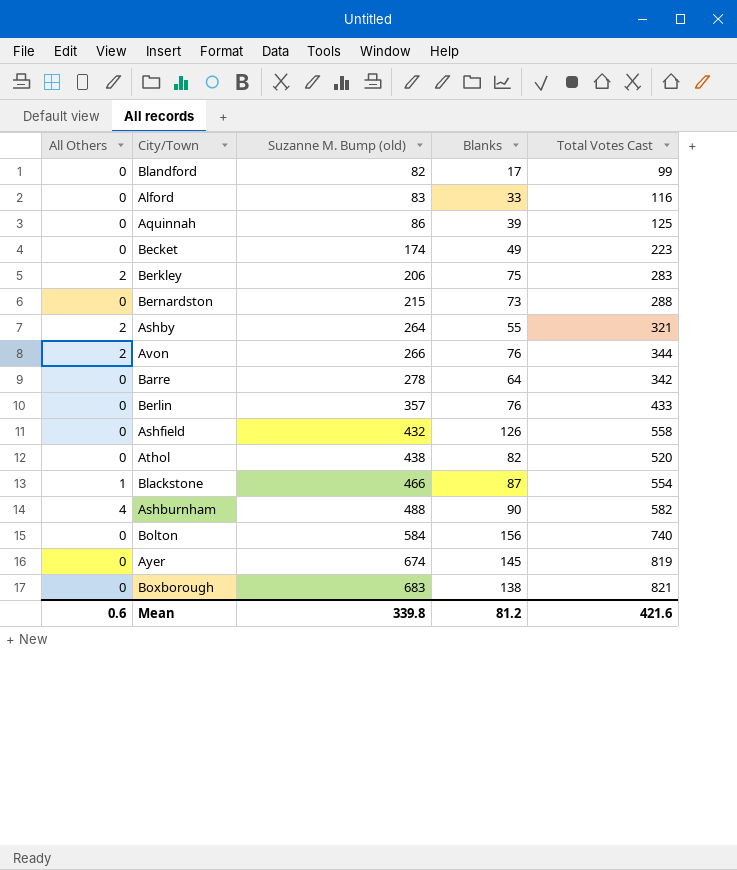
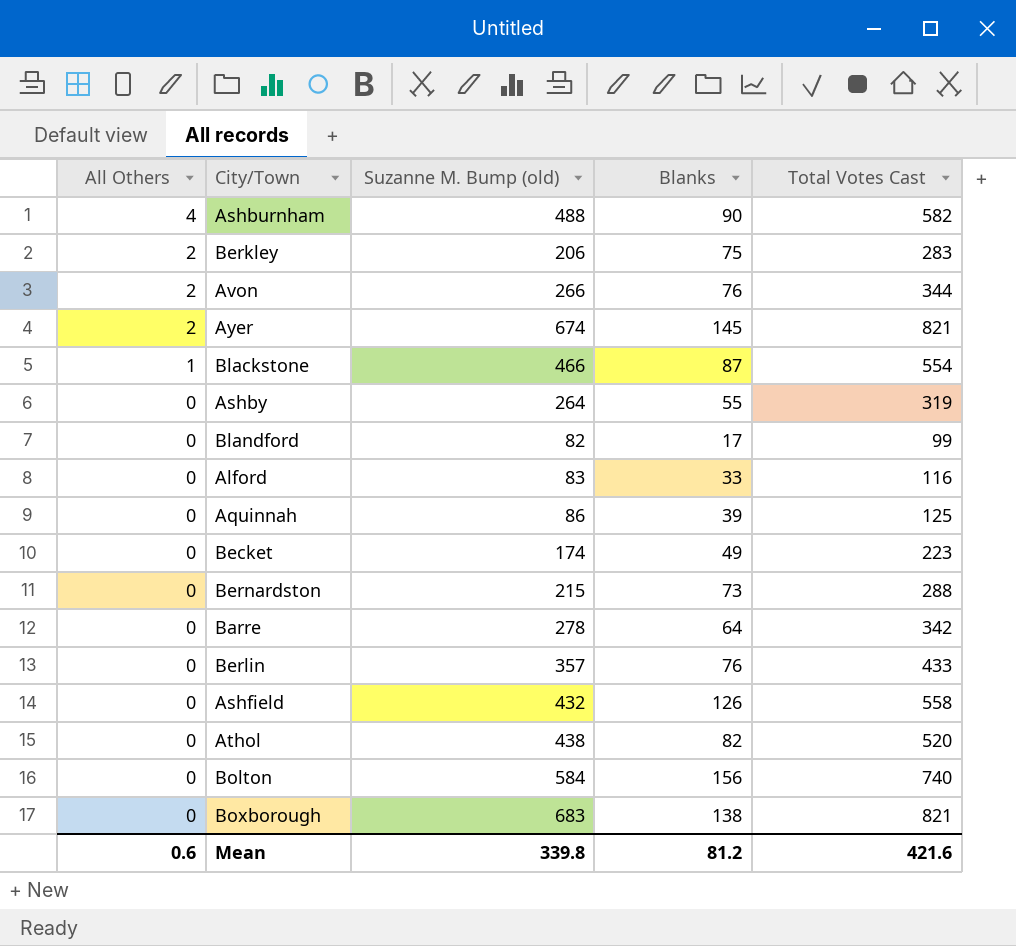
row order: Suzanne M. Bump (old) ascending -> All Others descending
Ayer | All Others: 0 -> 2
Ayer | Total Votes Cast: 819 -> 821
Ashby | All Others: 2 -> 0
Ashby | Total Votes Cast: 321 -> 319

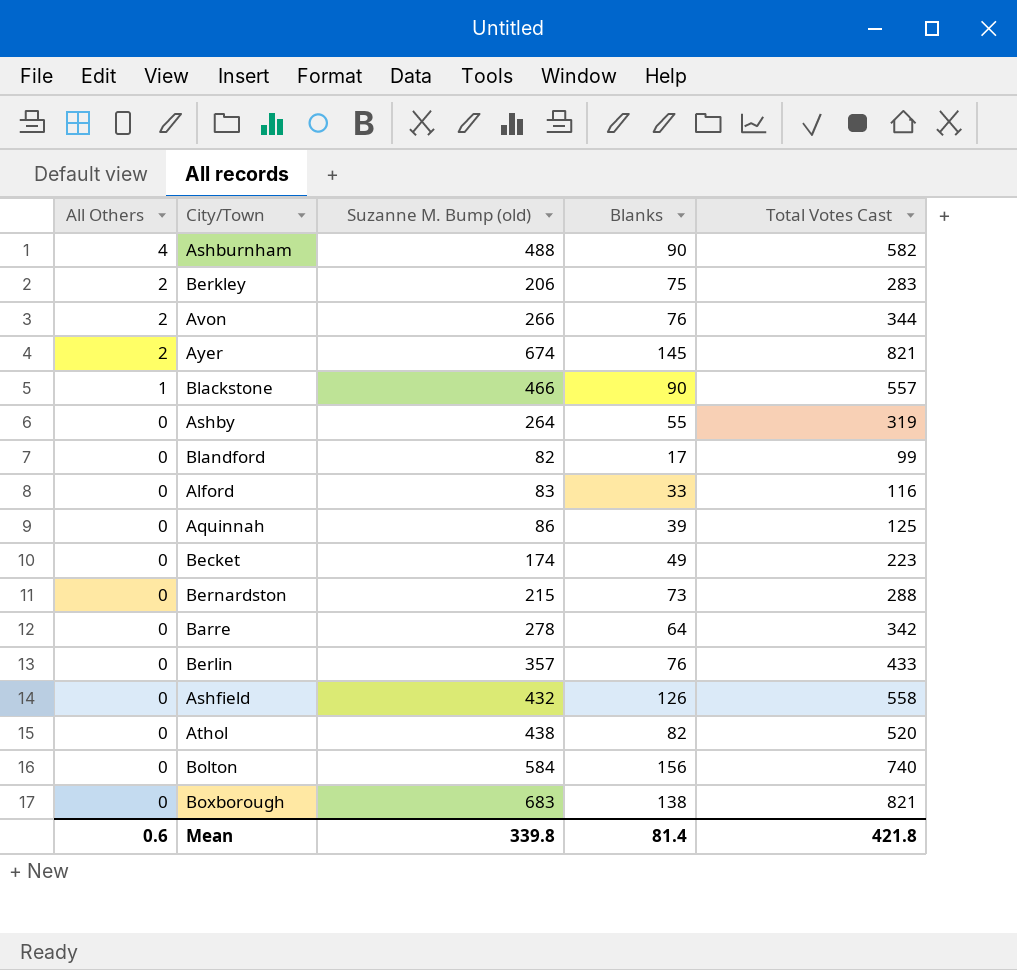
Blackstone | Blanks: 87 -> 90
Blackstone | Total Votes Cast: 554 -> 557
Mean | Blanks: 81.2 -> 81.4
Mean | Total Votes Cast: 421.6 -> 421.8

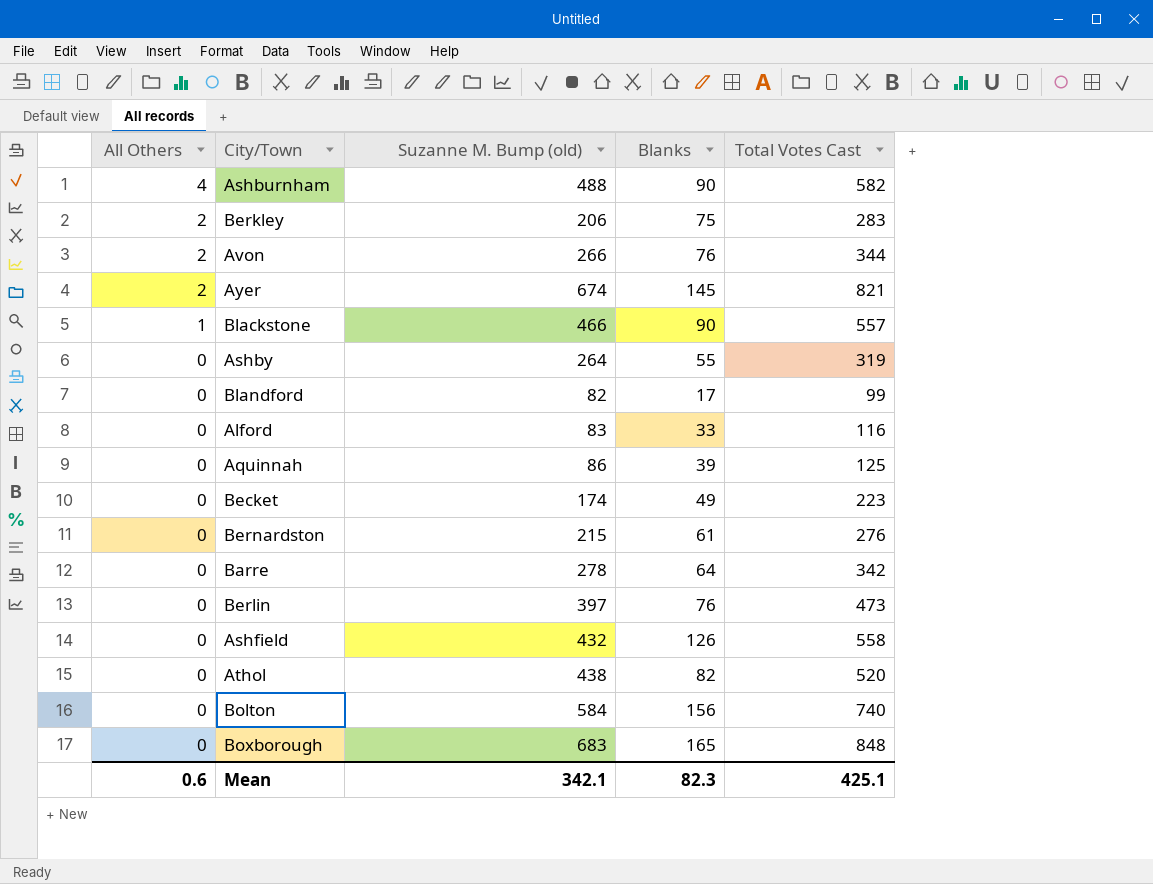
Bernardston | Blanks: 73 -> 61
Bernardston | Total Votes Cast: 288 -> 276
Berlin | Suzanne M. Bump (old): 357 -> 397
Berlin | Total Votes Cast: 433 -> 473
Boxborough | Blanks: 138 -> 165
Boxborough | Total Votes Cast: 821 -> 848
Mean | Suzanne M. Bump (old): 339.8 -> 342.1
Mean | Blanks: 81.4 -> 82.3
Mean | Total Votes Cast: 421.8 -> 425.1

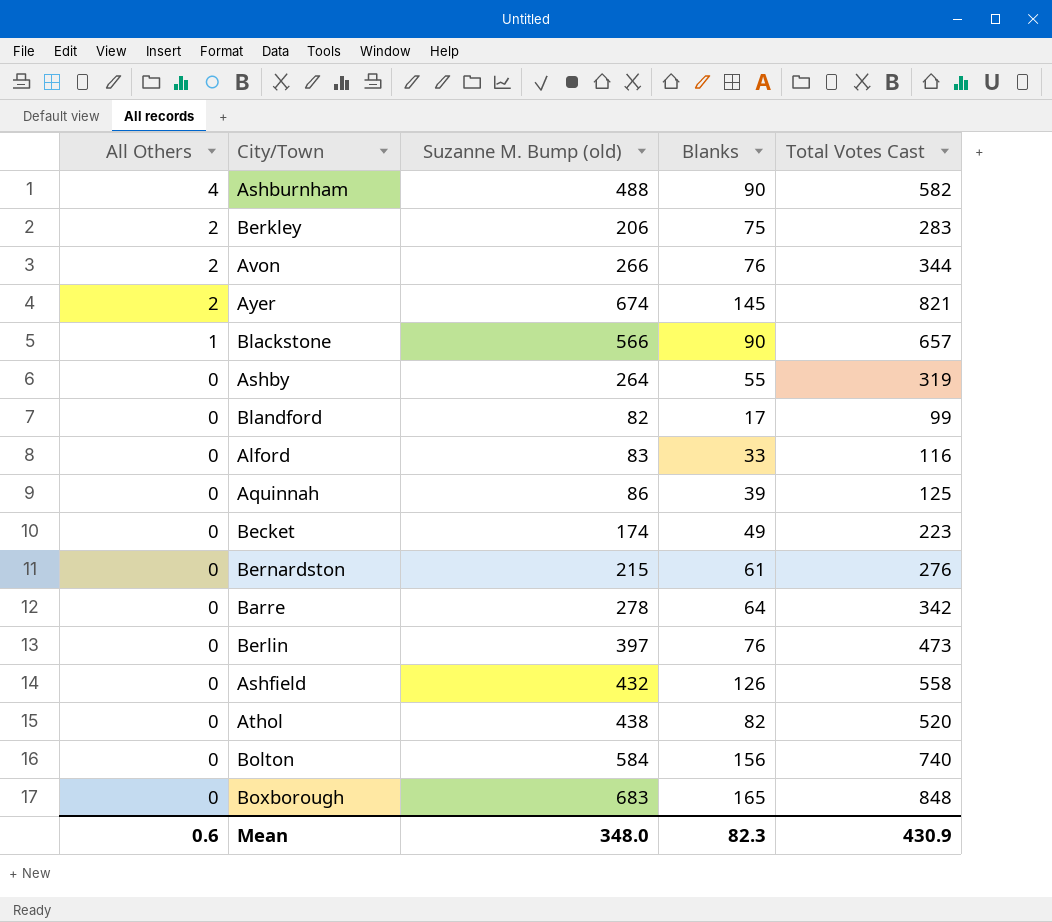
Blackstone | Suzanne M. Bump (old): 466 -> 566
Blackstone | Total Votes Cast: 557 -> 657
Mean | Suzanne M. Bump (old): 342.1 -> 348.0
Mean | Total Votes Cast: 425.1 -> 430.9

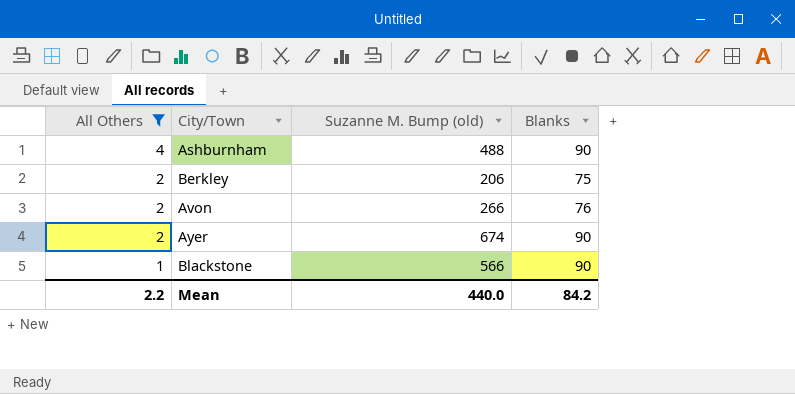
filter: none -> All Others != 0
column Total Votes Cast | formula: [All Others] + [Suzanne M. Bump (old)] + [Blanks] -> none
Ayer | Blanks: 145 -> 90
Mean | All Others: 0.6 -> 2.2
Mean | Suzanne M. Bump (old): 348.0 -> 440.0
Mean | Blanks: 82.3 -> 84.2

